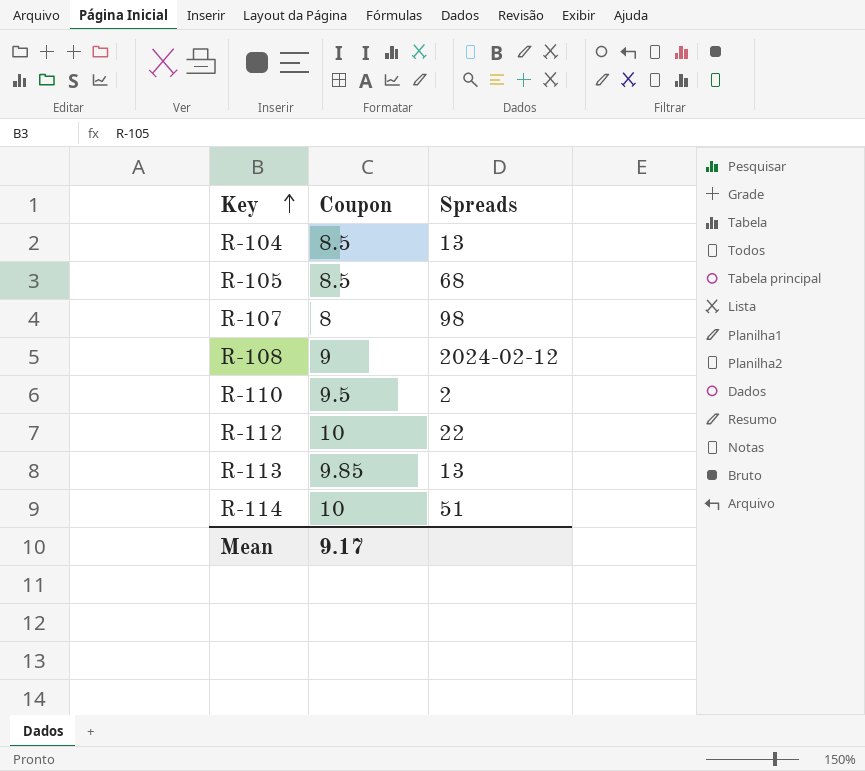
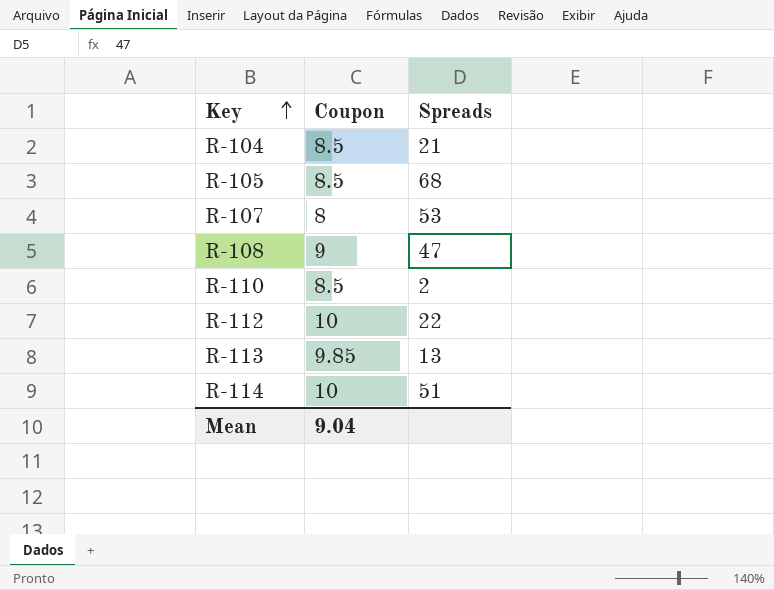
R-104 | Spreads: 13 -> 21
R-107 | Spreads: 98 -> 53
R-108 | Spreads: 2024-02-12 -> 47
R-110 | Coupon: 9.5 -> 8.5
Mean | Coupon: 9.17 -> 9.04

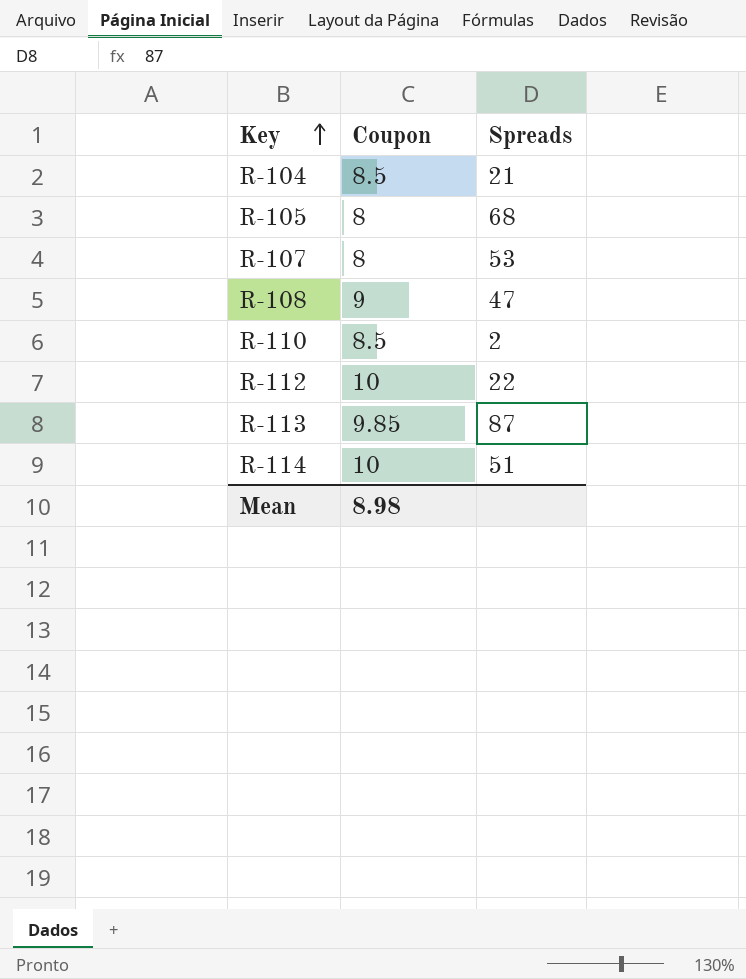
R-105 | Coupon: 8.5 -> 8
R-113 | Spreads: 13 -> 87
Mean | Coupon: 9.04 -> 8.98

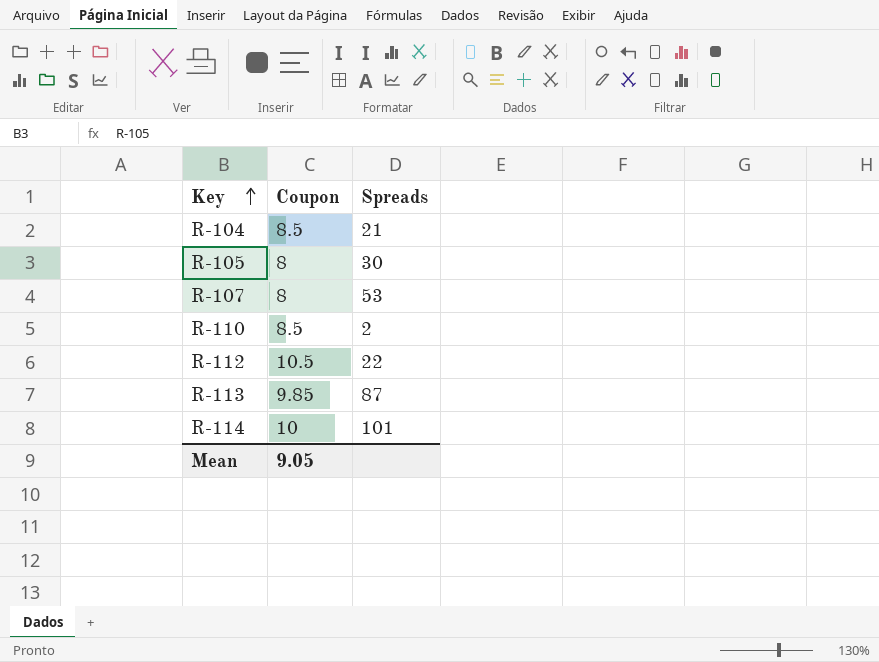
row R-108: 9 | 47 -> none
R-105 | Spreads: 68 -> 30
R-112 | Coupon: 10 -> 10.5
R-114 | Spreads: 51 -> 101
Mean | Coupon: 8.98 -> 9.05

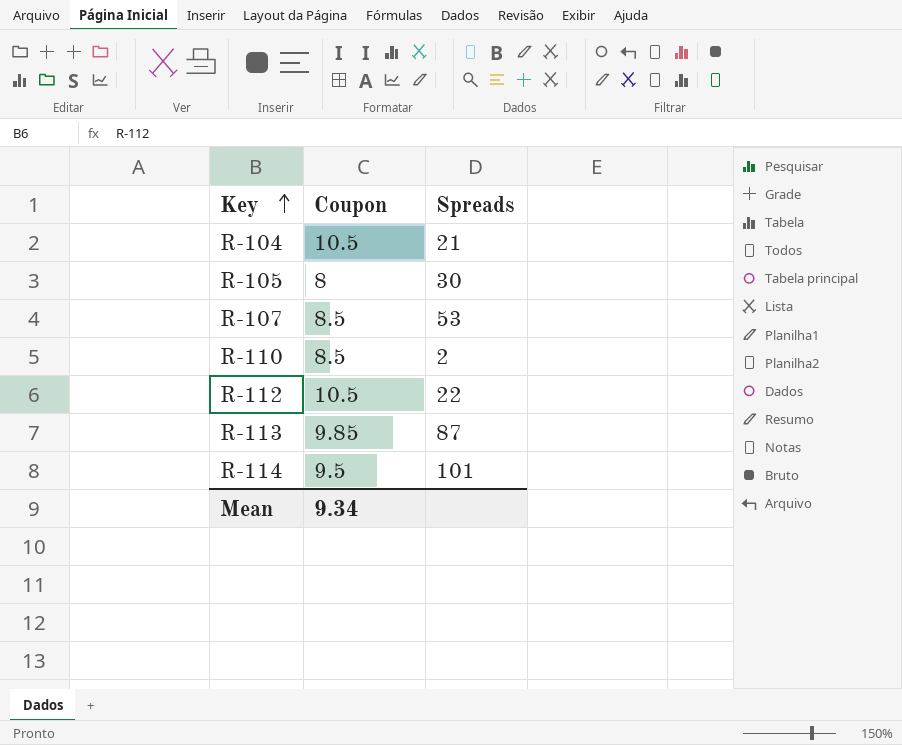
R-104 | Coupon: 8.5 -> 10.5
R-107 | Coupon: 8 -> 8.5
R-114 | Coupon: 10 -> 9.5
Mean | Coupon: 9.05 -> 9.34

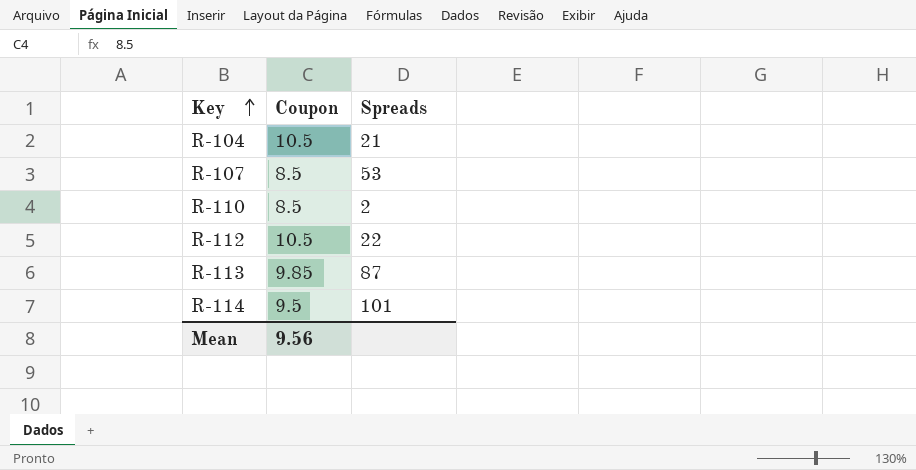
row R-105: 8 | 30 -> none
Mean | Coupon: 9.34 -> 9.56

